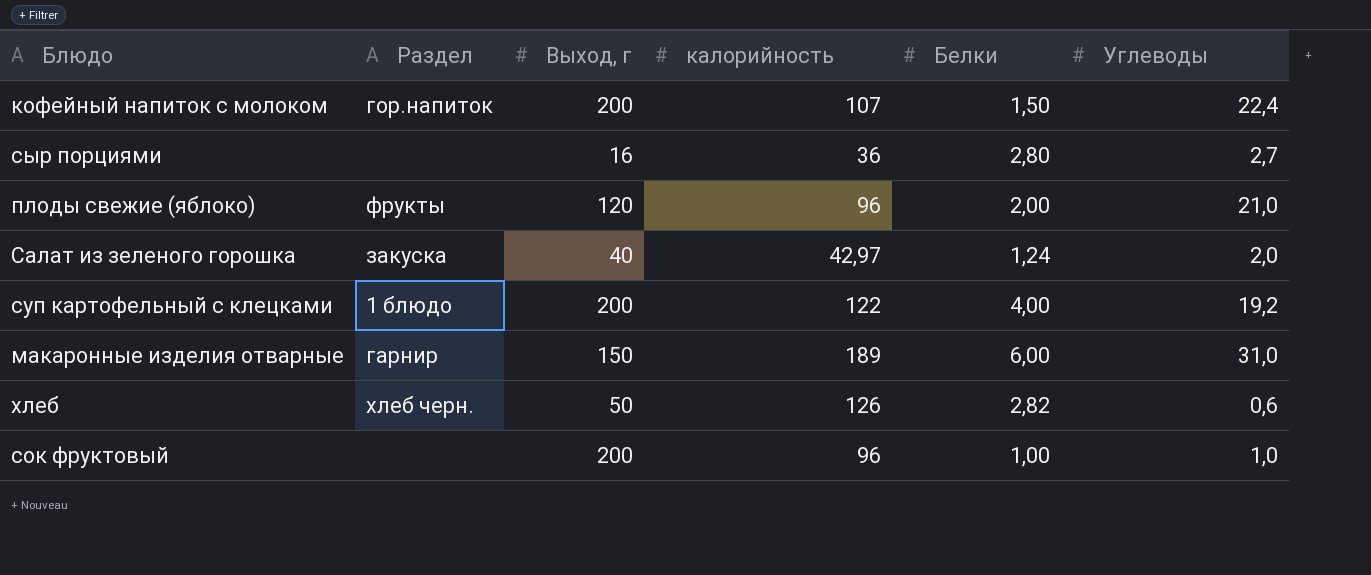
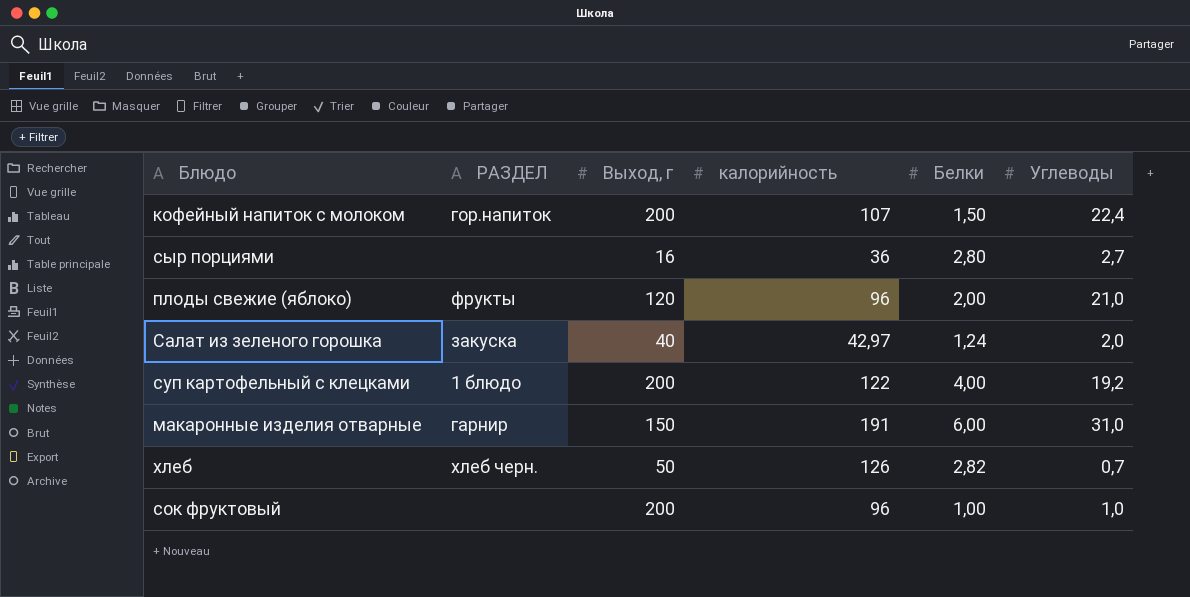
column name: Раздел -> РАЗДЕЛ
макаронные изделия отварные | калорийность: 189 -> 191
хлеб | Углеводы: 0,6 -> 0,7

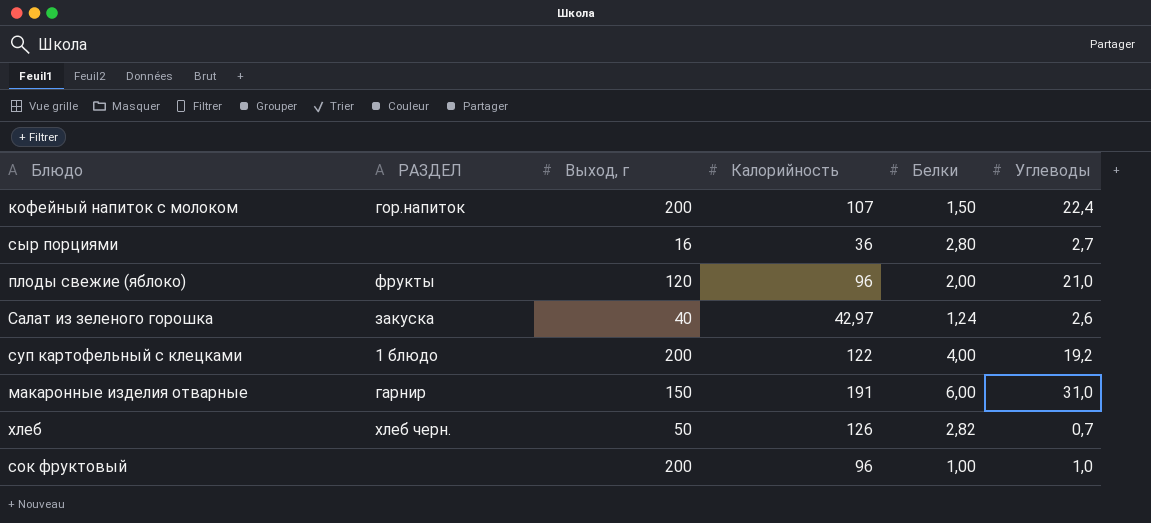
column name: калорийность -> Калорийность
Салат из зеленого горошка | Углеводы: 2,0 -> 2,6

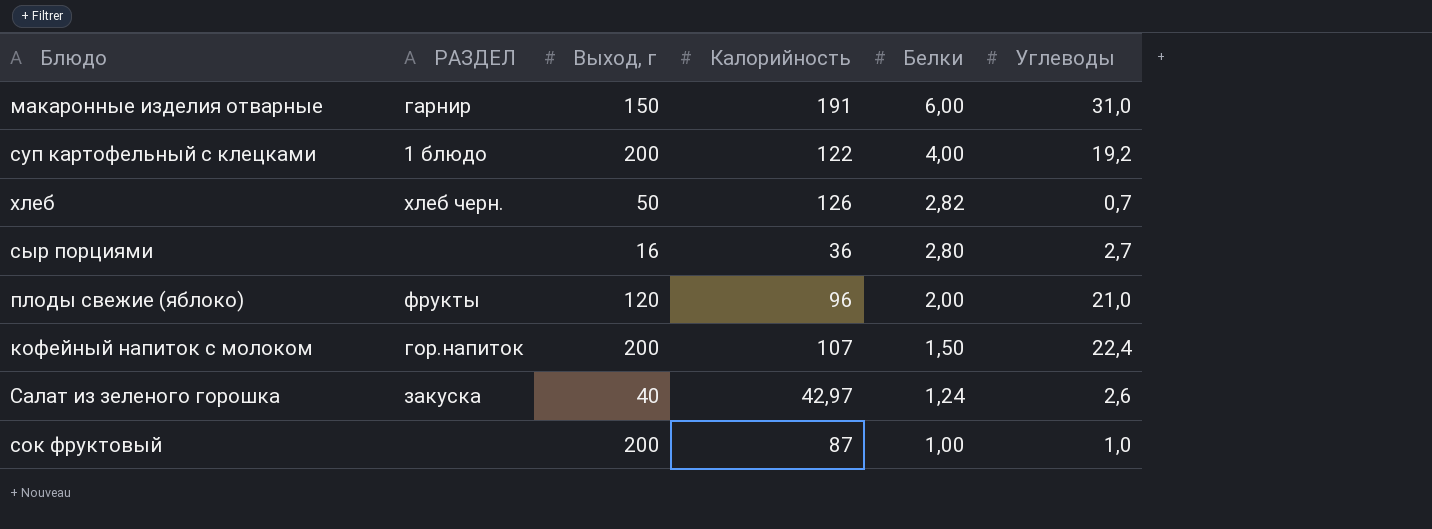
row order: none -> Белки descending
сок фруктовый | Калорийность: 96 -> 87

